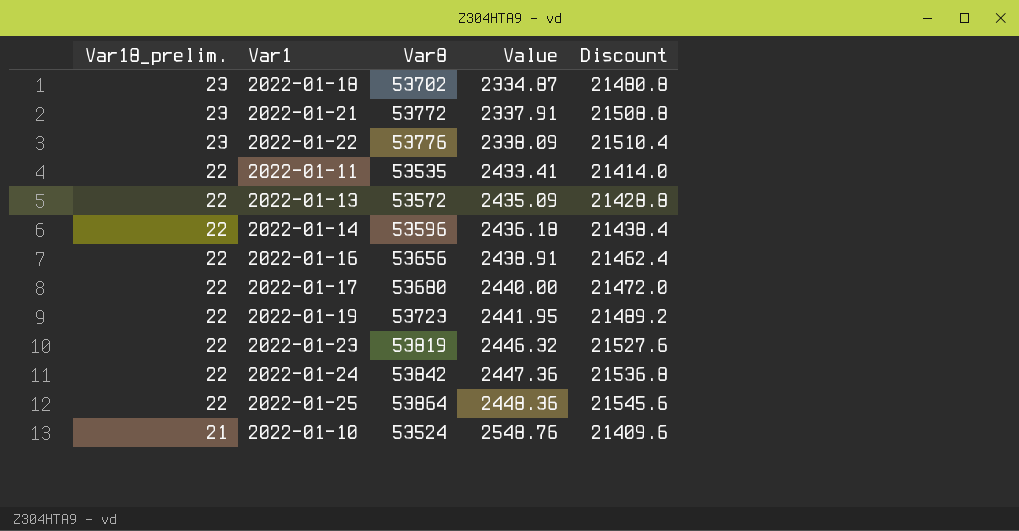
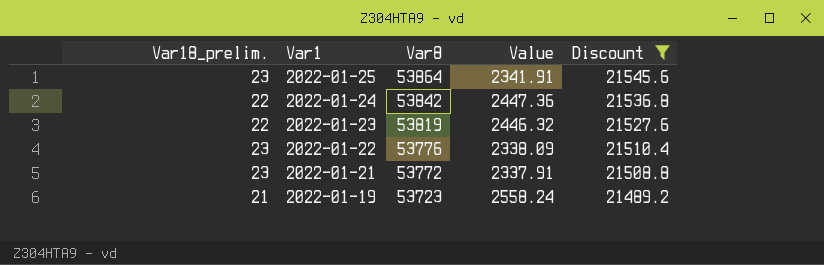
filter: none -> Discount >= 21489.2
row order: Var18_prelim. descending -> Var1 descending
2022-01-25 | Var18_prelim.: 22 -> 23
2022-01-25 | Value: 2448.36 -> 2341.91
2022-01-19 | Var18_prelim.: 22 -> 21
2022-01-19 | Value: 2441.95 -> 2558.24

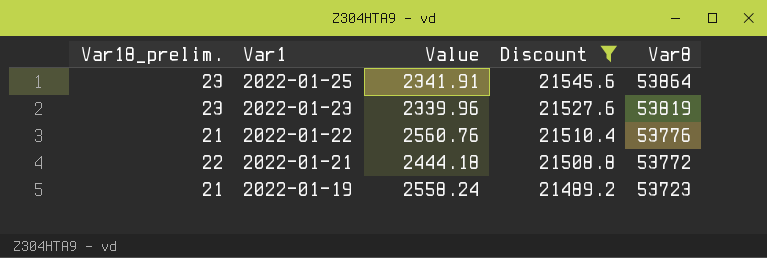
column Var8 | position: 3 -> 5
row 2022-01-24: 22 | 53842 | 2447.36 | 21536.8 -> none
2022-01-23 | Var18_prelim.: 22 -> 23
2022-01-23 | Value: 2446.32 -> 2339.96
2022-01-22 | Var18_prelim.: 23 -> 21
2022-01-22 | Value: 2338.09 -> 2560.76
2022-01-21 | Var18_prelim.: 23 -> 22
2022-01-21 | Value: 2337.91 -> 2444.18

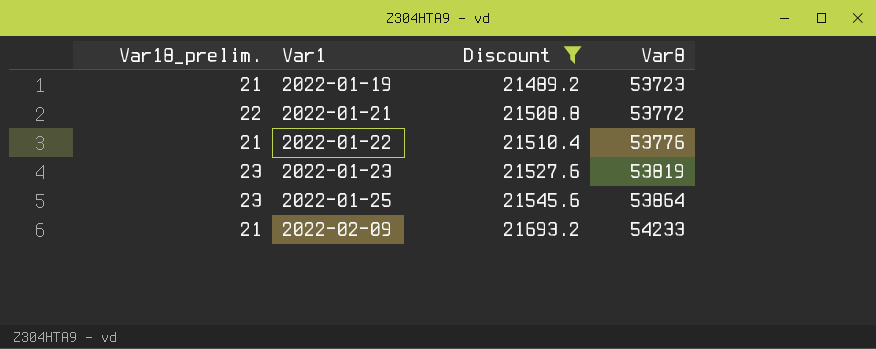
row order: Var1 descending -> Var1 ascending
column Value | formula: [Var8] / [Var18_prelim.] -> none
row 2022-02-09: none -> 21 | 21693.2 | 54233

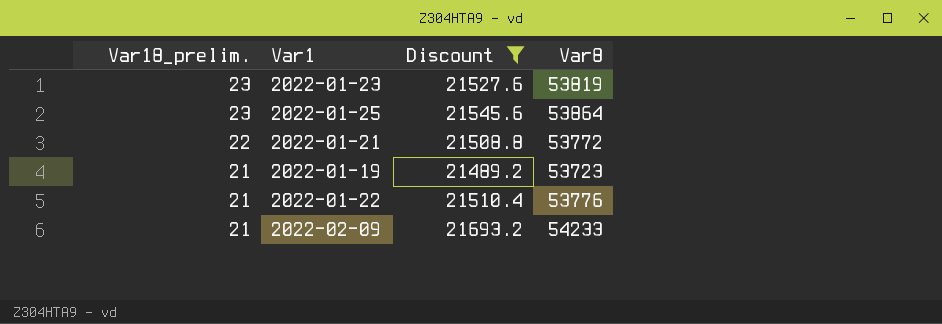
row order: Var1 ascending -> Var18_prelim. descending

